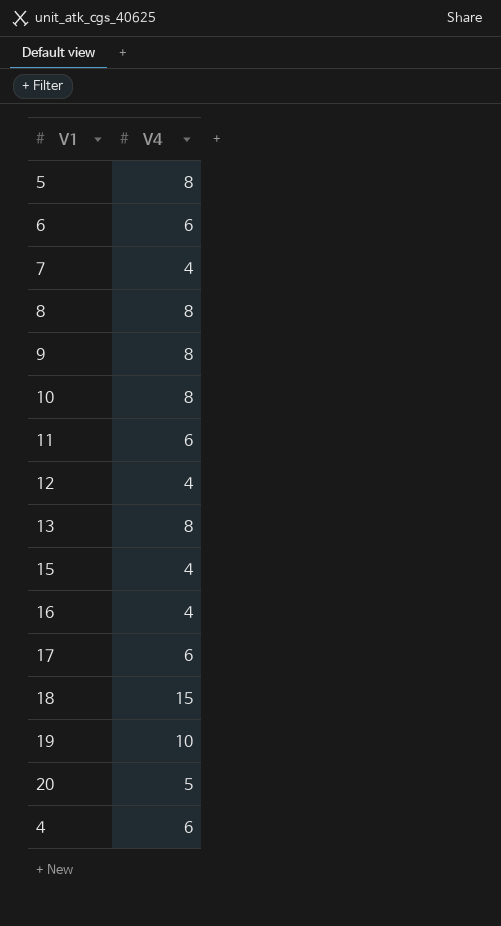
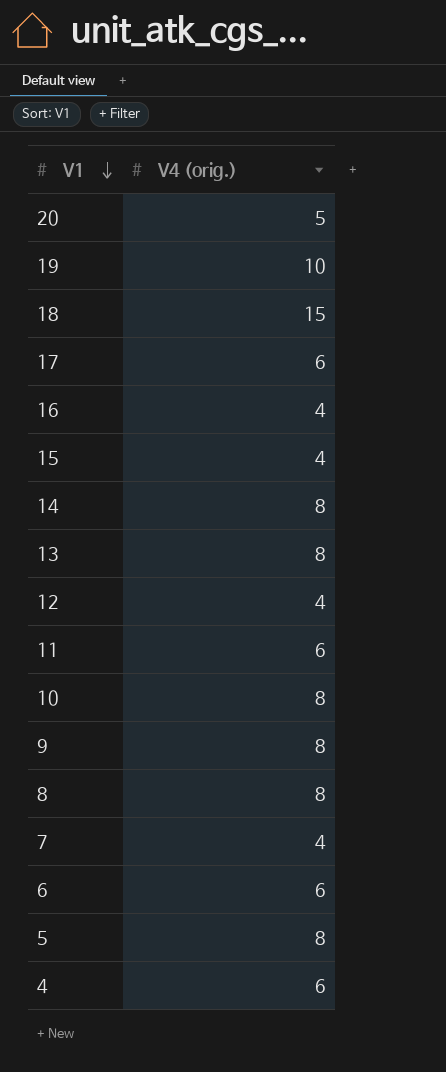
row order: none -> V1 descending
column name: V4 -> V4 (orig.)
row 14: none -> 8

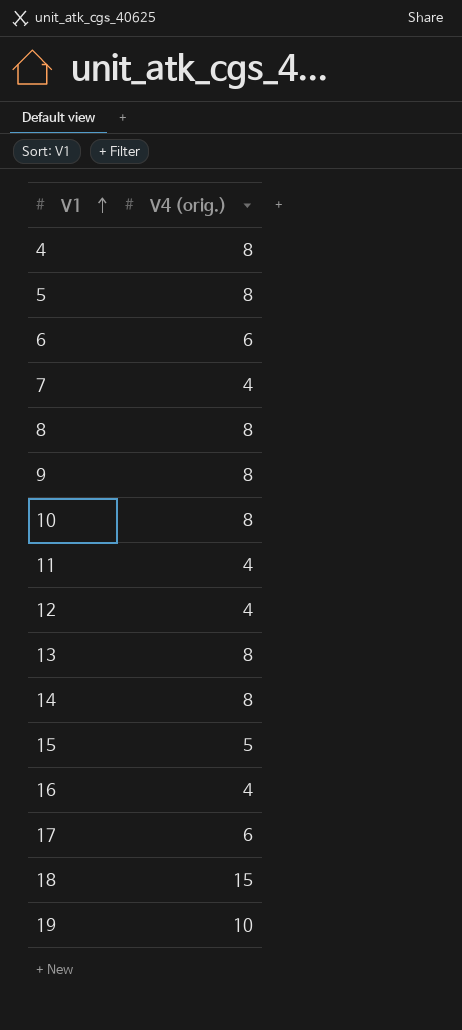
row order: V1 descending -> V1 ascending
row 20: 5 -> none
4 | V4 (orig.): 6 -> 8
11 | V4 (orig.): 6 -> 4
15 | V4 (orig.): 4 -> 5

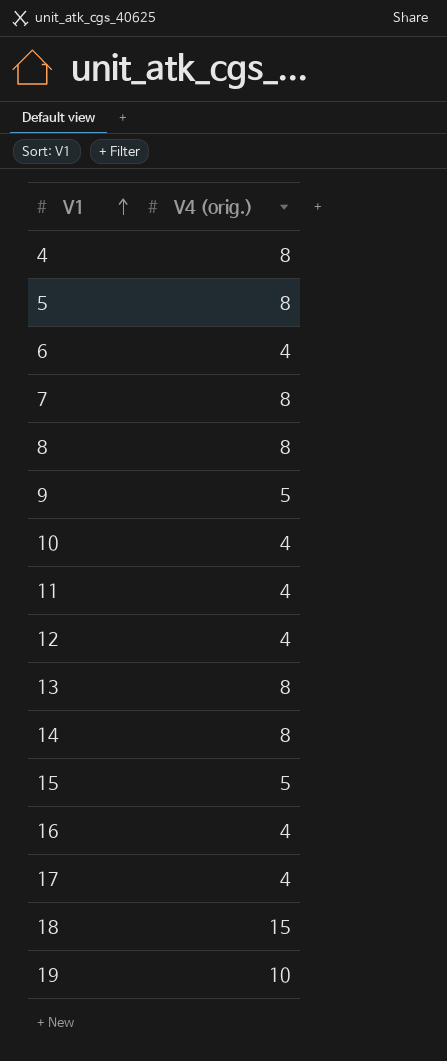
6 | V4 (orig.): 6 -> 4
7 | V4 (orig.): 4 -> 8
9 | V4 (orig.): 8 -> 5
10 | V4 (orig.): 8 -> 4
17 | V4 (orig.): 6 -> 4

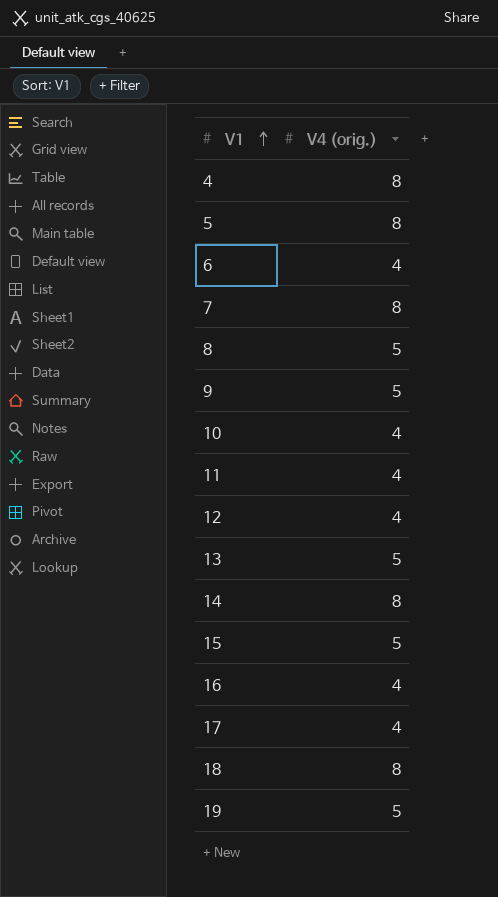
8 | V4 (orig.): 8 -> 5
13 | V4 (orig.): 8 -> 5
18 | V4 (orig.): 15 -> 8
19 | V4 (orig.): 10 -> 5

